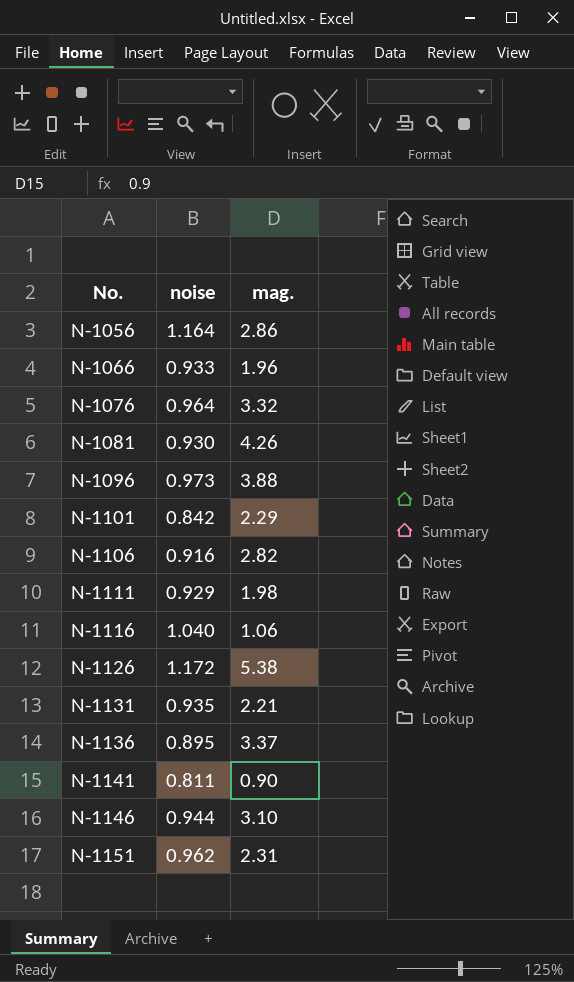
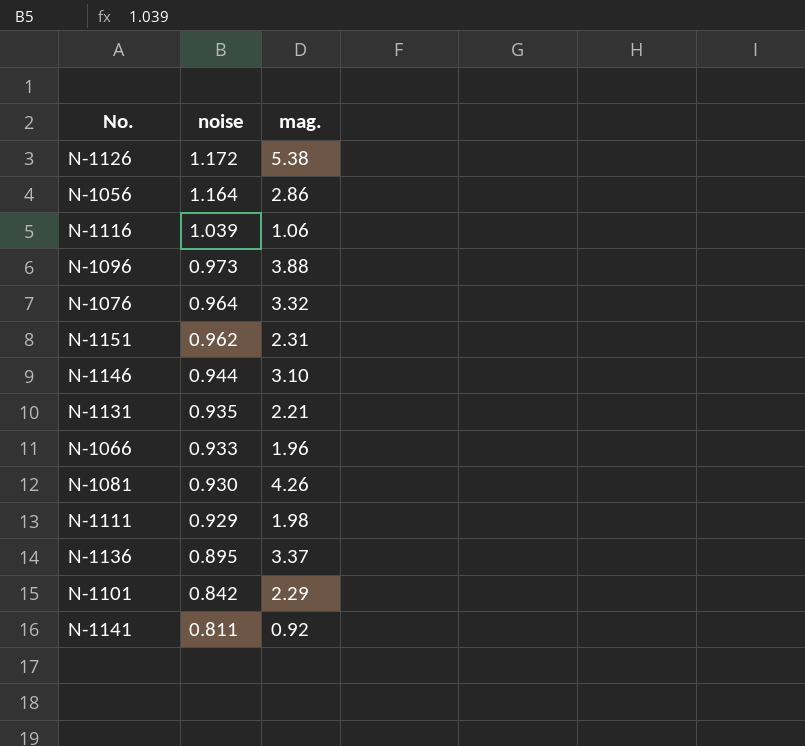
row order: No. ascending -> noise descending
row N-1106: 0.916 | 2.82 -> none
N-1116 | noise: 1.040 -> 1.039
N-1141 | mag.: 0.90 -> 0.92

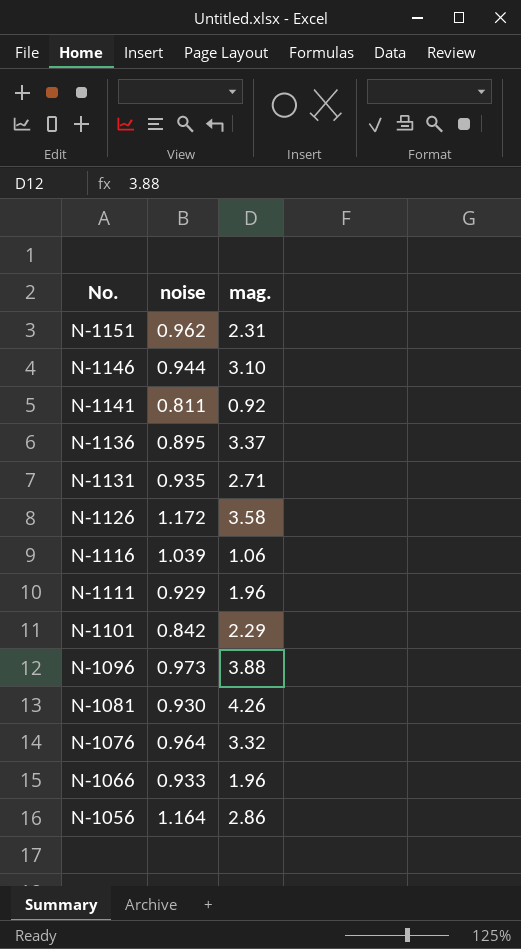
row order: noise descending -> No. descending
N-1131 | mag.: 2.21 -> 2.71
N-1126 | mag.: 5.38 -> 3.58
N-1111 | mag.: 1.98 -> 1.96

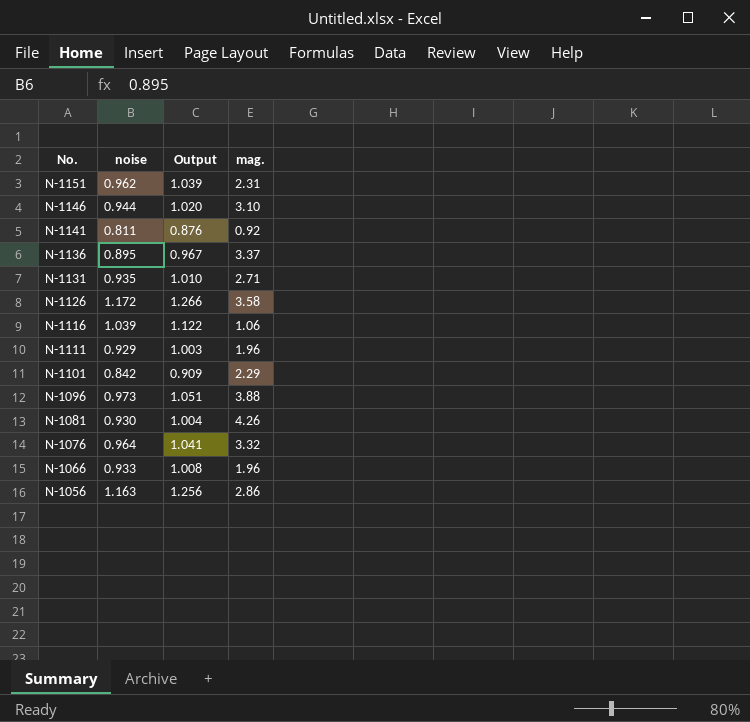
column Output | formula: none -> [noise] * 1.08
N-1056 | noise: 1.164 -> 1.163

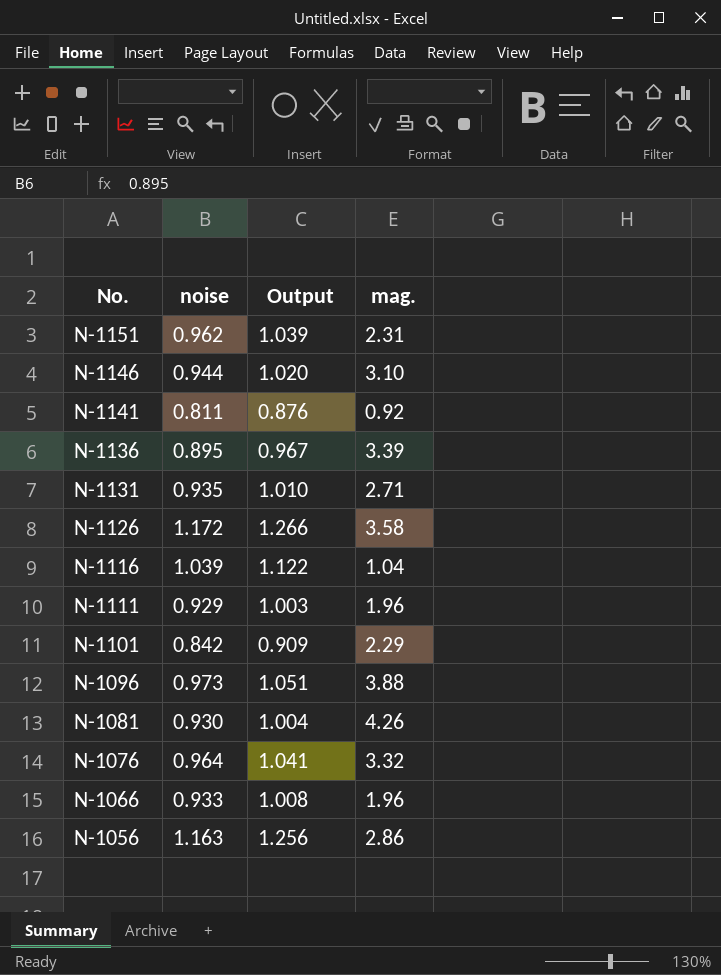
N-1136 | mag.: 3.37 -> 3.39
N-1116 | mag.: 1.06 -> 1.04

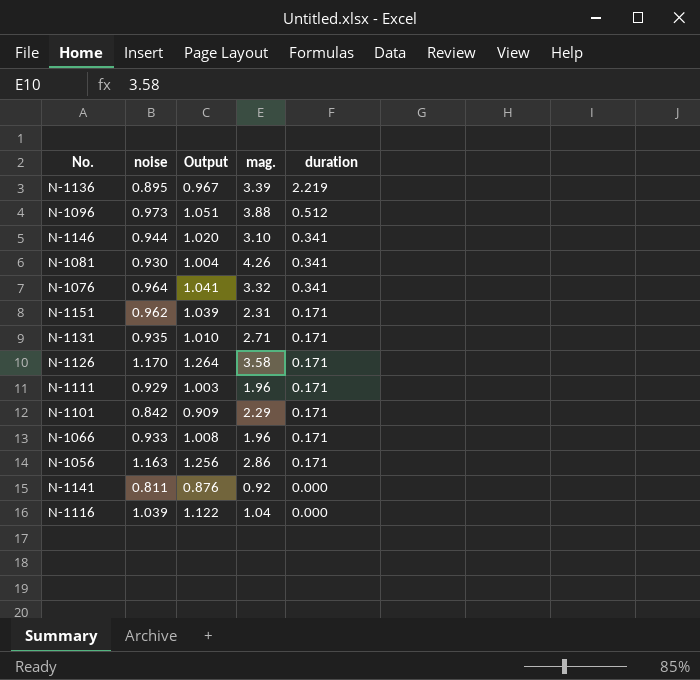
row order: No. descending -> duration descending
column duration | position: none -> 5
N-1126 | noise: 1.172 -> 1.170
N-1126 | Output: 1.266 -> 1.264

